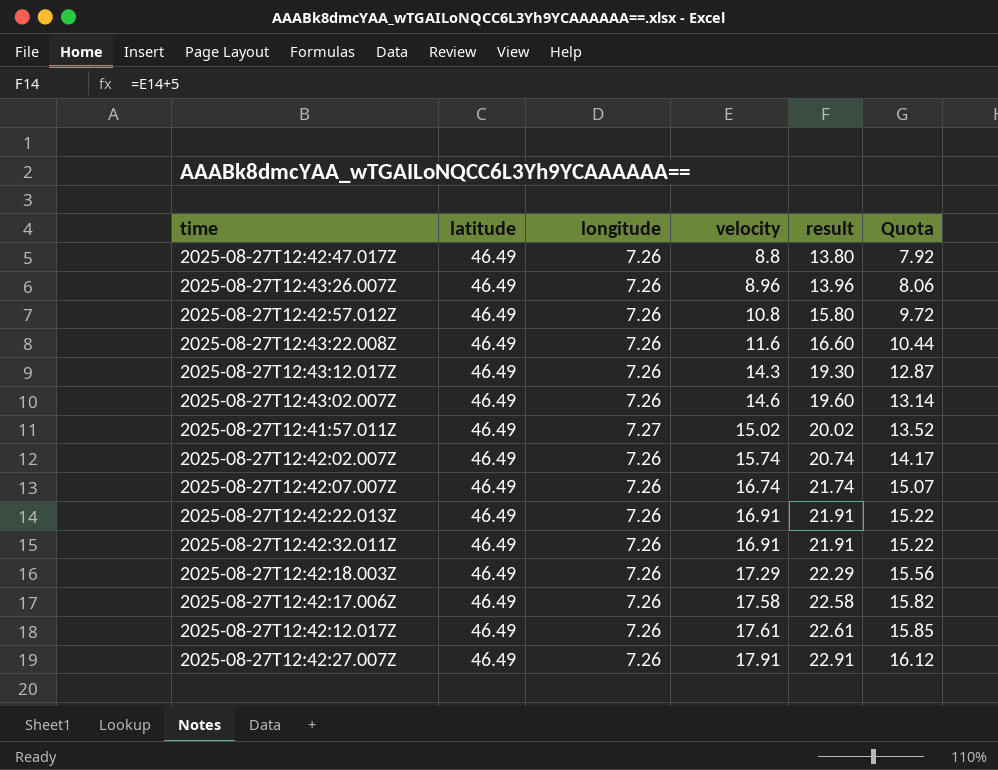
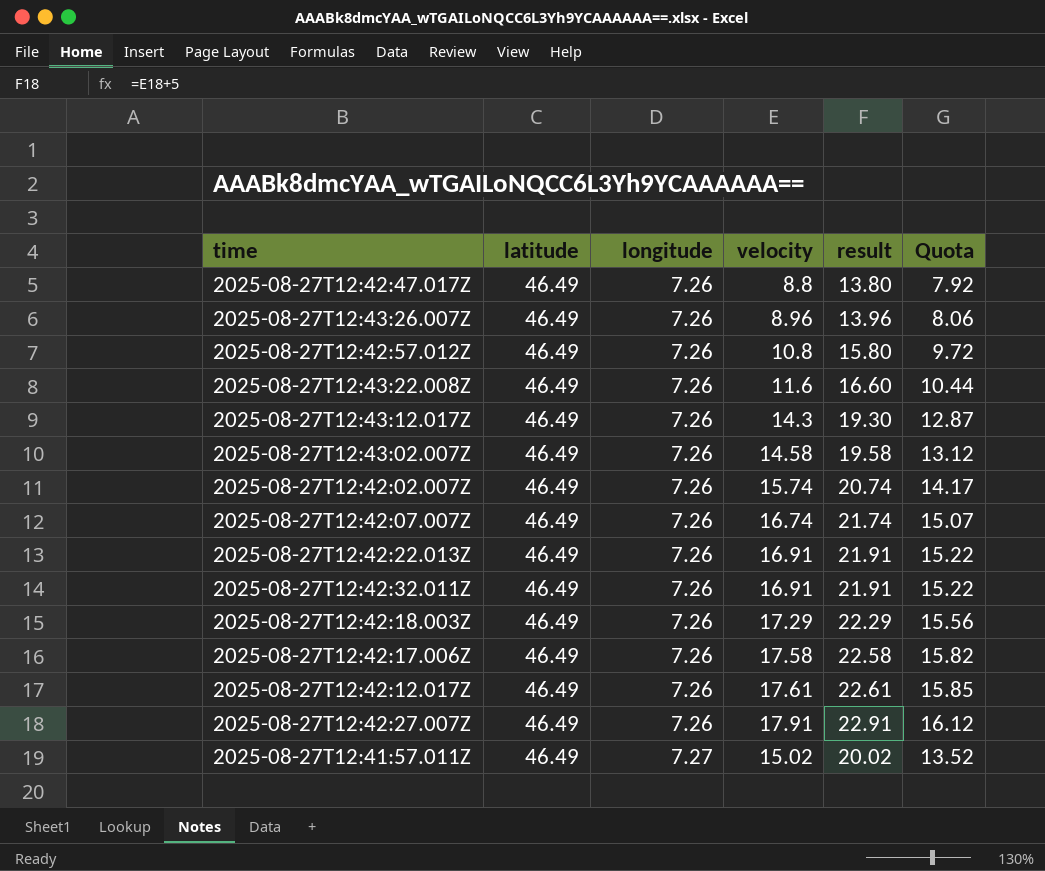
row order: velocity ascending -> longitude ascending
2025-08-27T12:43:02.007Z | velocity: 14.6 -> 14.58
2025-08-27T12:43:02.007Z | result: 19.60 -> 19.58
2025-08-27T12:43:02.007Z | Quota: 13.14 -> 13.12

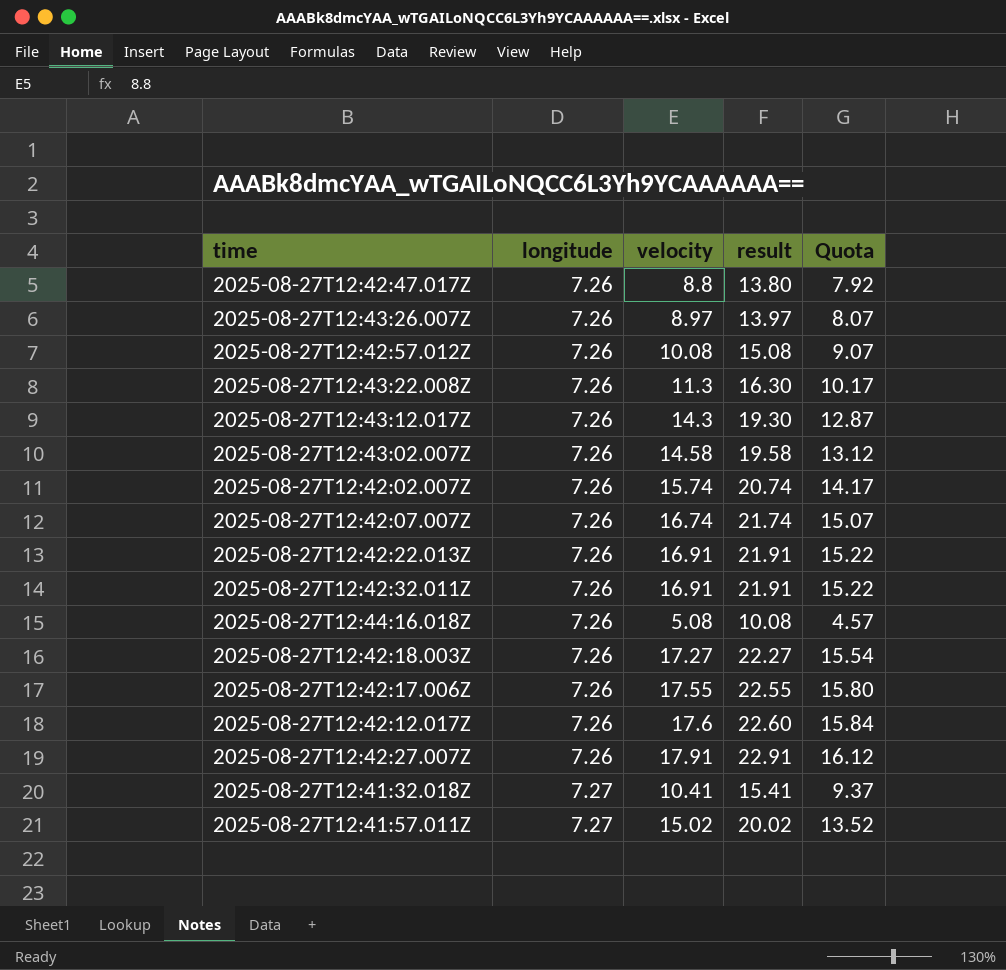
column latitude | position: 2 -> none
2025-08-27T12:43:26.007Z | velocity: 8.96 -> 8.97
2025-08-27T12:43:26.007Z | result: 13.96 -> 13.97
2025-08-27T12:43:26.007Z | Quota: 8.06 -> 8.07
2025-08-27T12:42:57.012Z | velocity: 10.8 -> 10.08
2025-08-27T12:42:57.012Z | result: 15.80 -> 15.08
2025-08-27T12:42:57.012Z | Quota: 9.72 -> 9.07
2025-08-27T12:43:22.008Z | velocity: 11.6 -> 11.3
2025-08-27T12:43:22.008Z | result: 16.60 -> 16.30
2025-08-27T12:43:22.008Z | Quota: 10.44 -> 10.17
row 2025-08-27T12:44:16.018Z: none -> 7.26 | 5.08 | 10.08 | 4.57
2025-08-27T12:42:18.003Z | velocity: 17.29 -> 17.27
2025-08-27T12:42:18.003Z | result: 22.29 -> 22.27
2025-08-27T12:42:18.003Z | Quota: 15.56 -> 15.54
2025-08-27T12:42:17.006Z | velocity: 17.58 -> 17.55
2025-08-27T12:42:17.006Z | result: 22.58 -> 22.55
2025-08-27T12:42:17.006Z | Quota: 15.82 -> 15.80
2025-08-27T12:42:12.017Z | velocity: 17.61 -> 17.6
2025-08-27T12:42:12.017Z | result: 22.61 -> 22.60
2025-08-27T12:42:12.017Z | Quota: 15.85 -> 15.84
row 2025-08-27T12:41:32.018Z: none -> 7.27 | 10.41 | 15.41 | 9.37

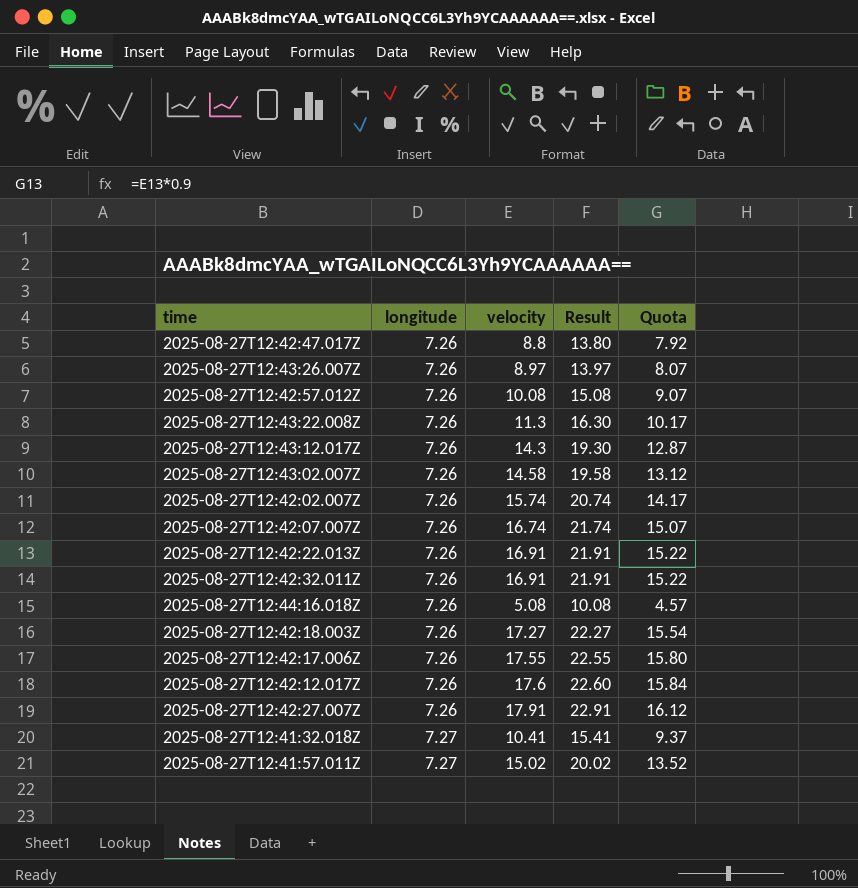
column name: result -> Result

